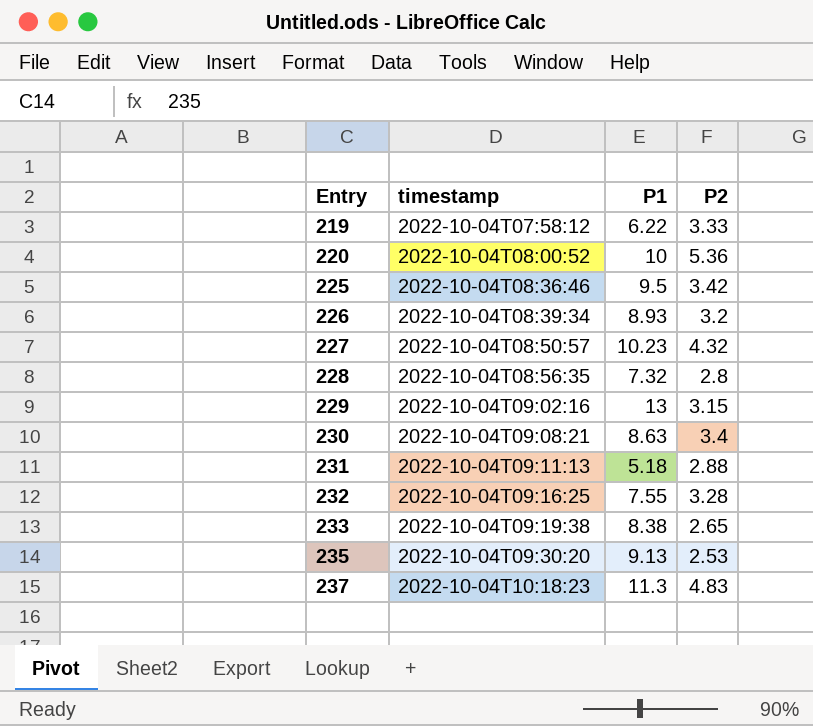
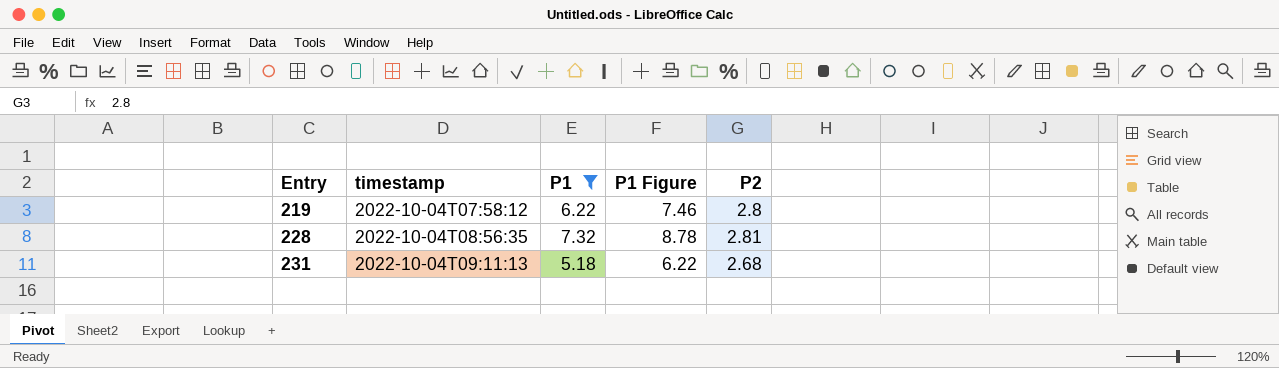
filter: none -> P1 <= 7.32
column P1 Figure | formula: none -> [P1] * 1.2
219 | P2: 3.33 -> 2.8
228 | P2: 2.8 -> 2.81
231 | P2: 2.88 -> 2.68

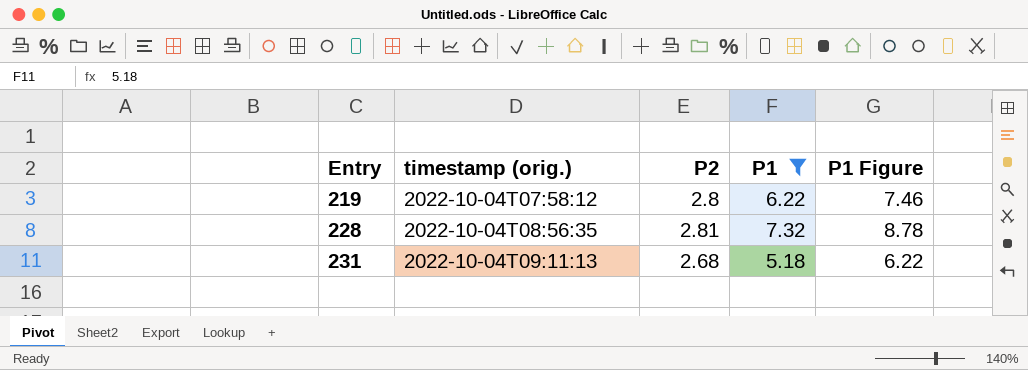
column name: timestamp -> timestamp (orig.)
column P2 | position: 5 -> 3

